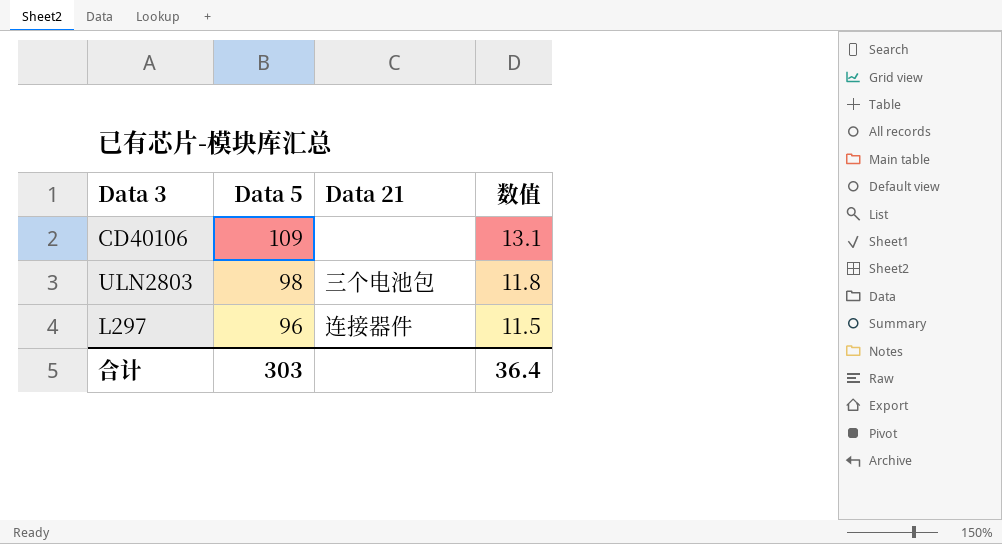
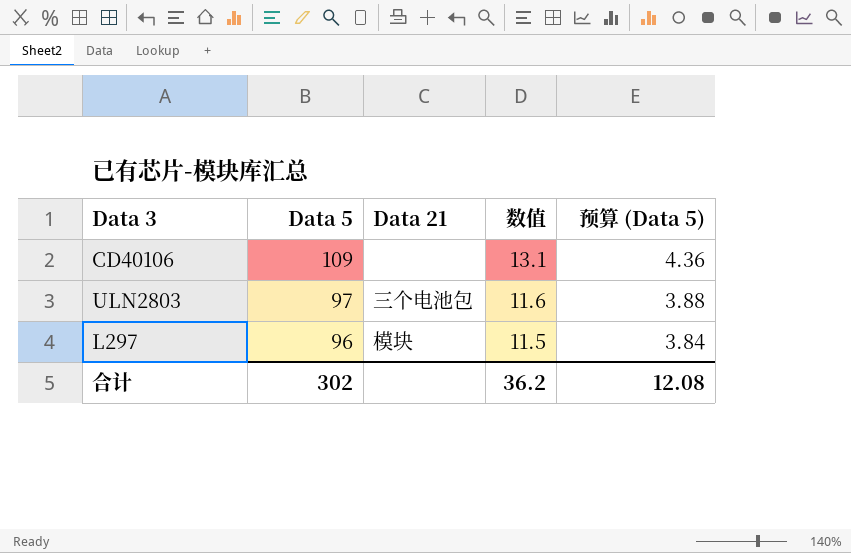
column 预算 (Data 5) | formula: none -> [Data 5] * 0.04
ULN2803 | Data 5: 98 -> 97
ULN2803 | 数值: 11.8 -> 11.6
L297 | Data 21: 连接器件 -> 模块
合计 | Data 5: 303 -> 302
合计 | 数值: 36.4 -> 36.2

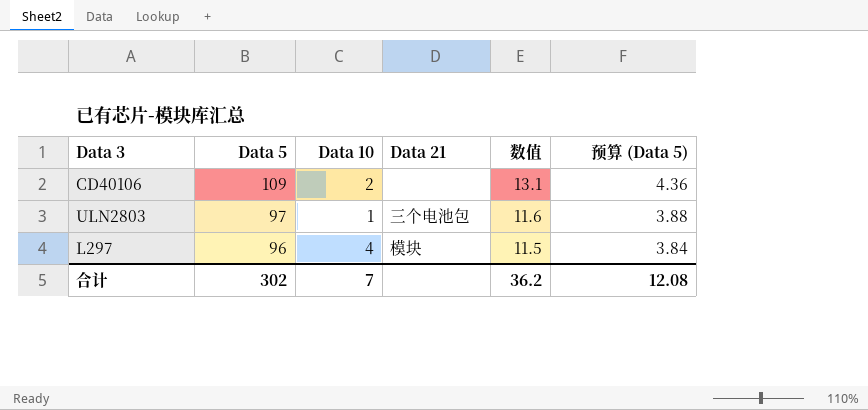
column Data 10 | position: none -> 3

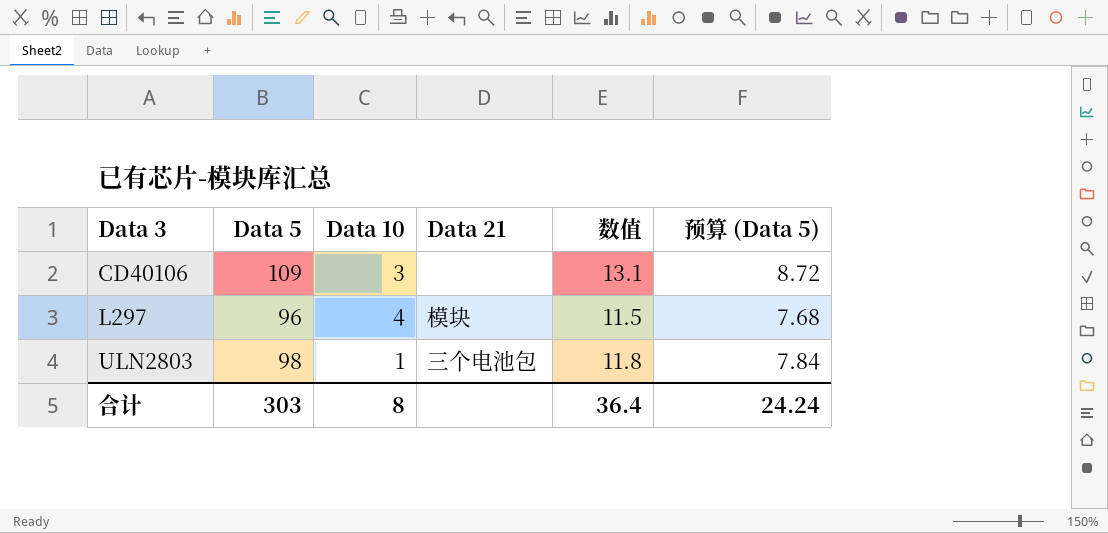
row order: Data 5 descending -> Data 3 ascending
column 预算 (Data 5) | formula: [Data 5] * 0.04 -> [Data 5] * 0.08
CD40106 | Data 10: 2 -> 3
ULN2803 | Data 5: 97 -> 98
ULN2803 | 数值: 11.6 -> 11.8
合计 | Data 5: 302 -> 303
合计 | Data 10: 7 -> 8
合计 | 数值: 36.2 -> 36.4
合计 | 预算 (Data 5): 12.08 -> 24.24

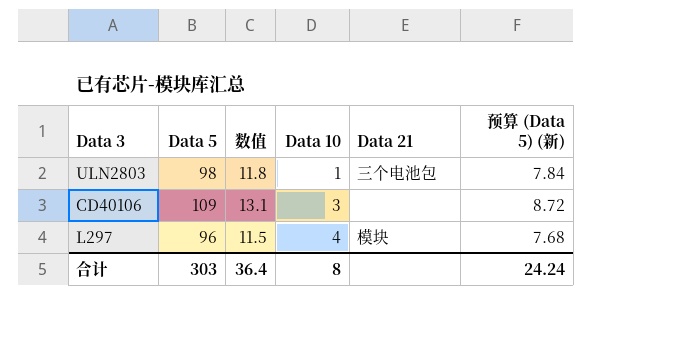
row order: Data 3 ascending -> Data 10 ascending
column 数值 | position: 5 -> 3
column name: 预算 (Data 5) -> 预算 (Data 5) (新)

